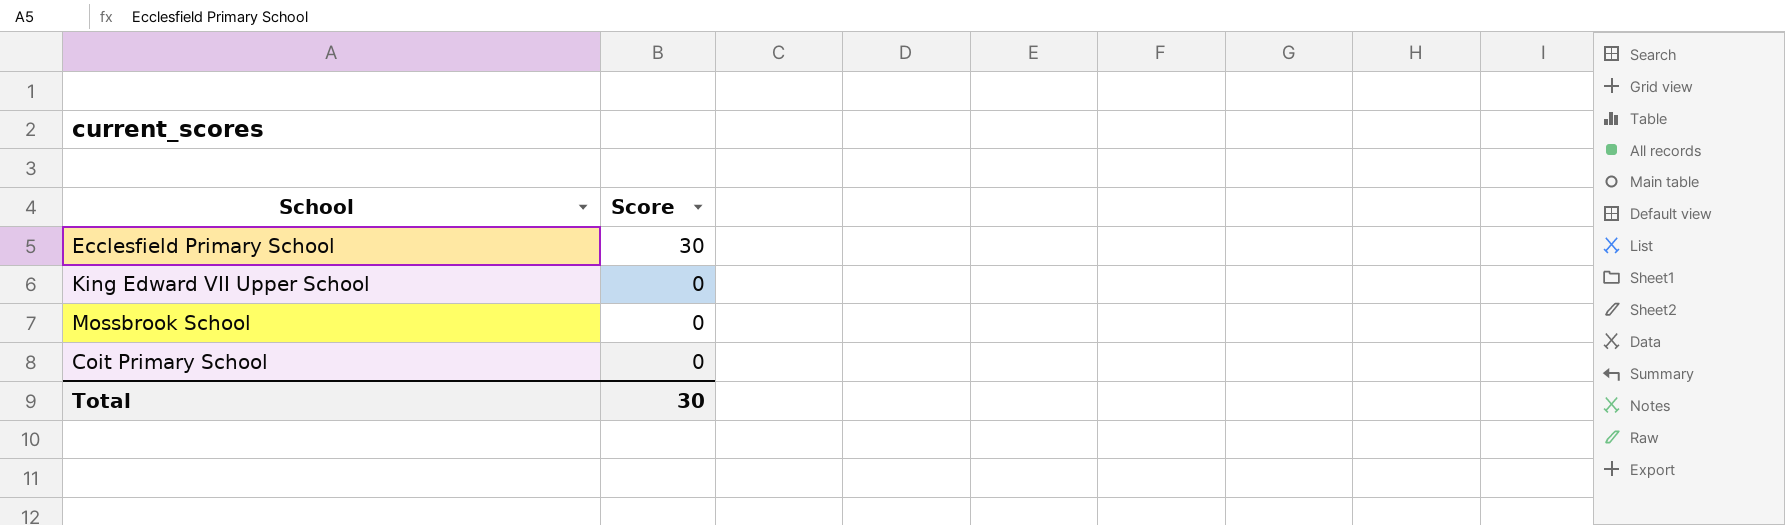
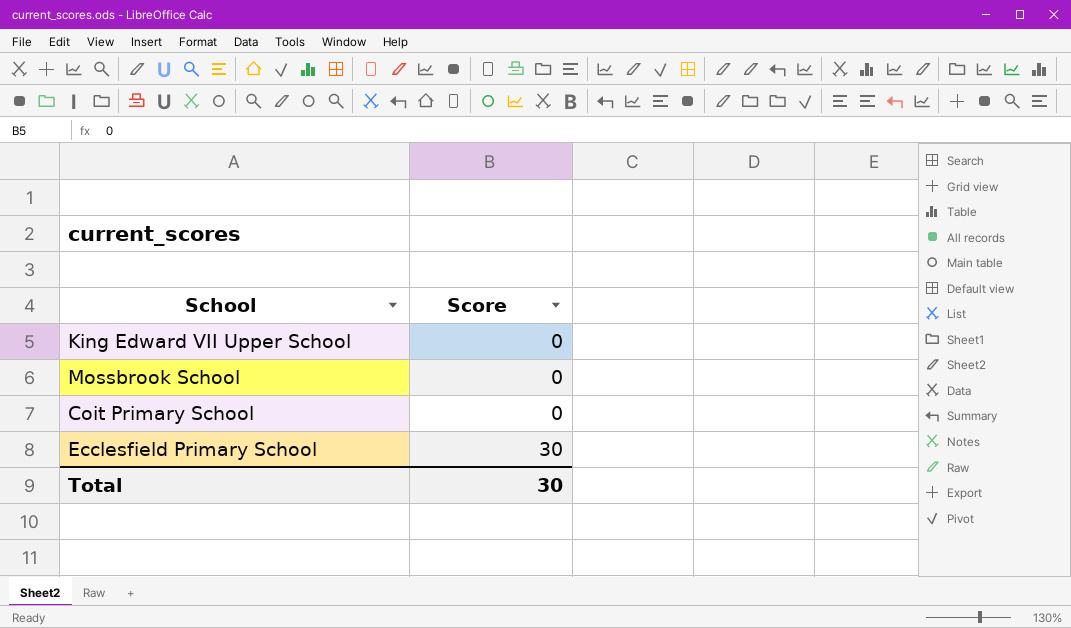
row order: Score descending -> Score ascending

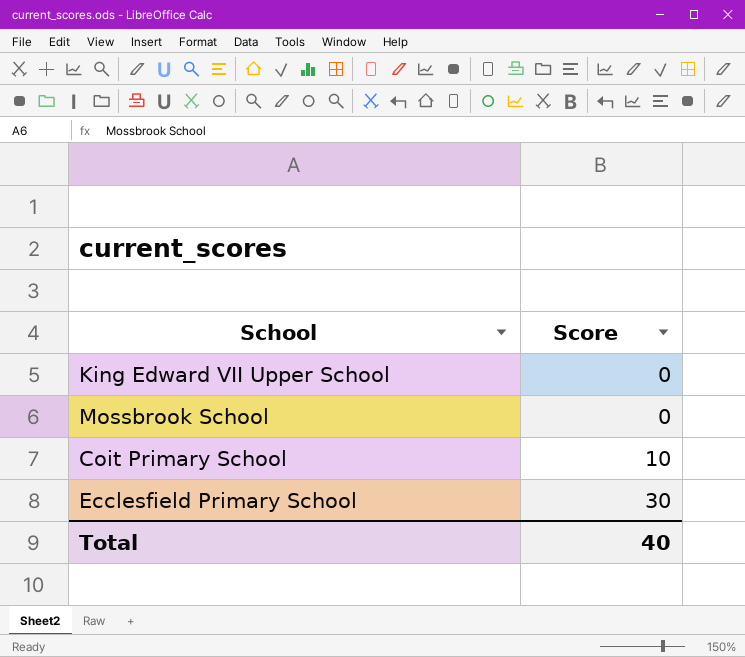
Coit Primary School | Score: 0 -> 10
Total | Score: 30 -> 40

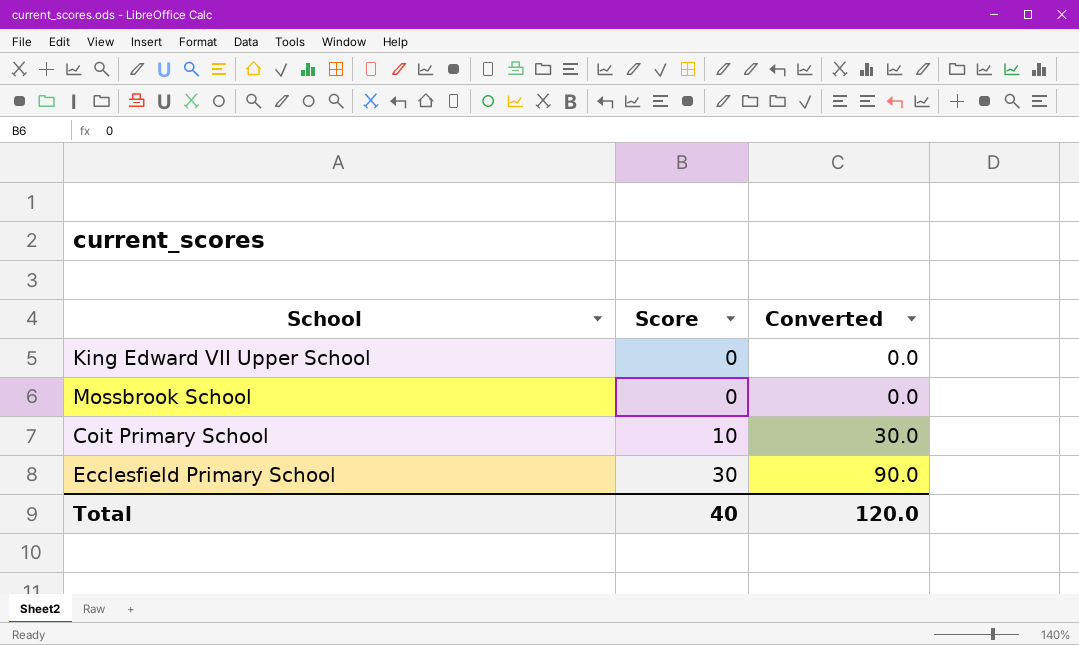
column Converted | formula: none -> [Score] * 3

